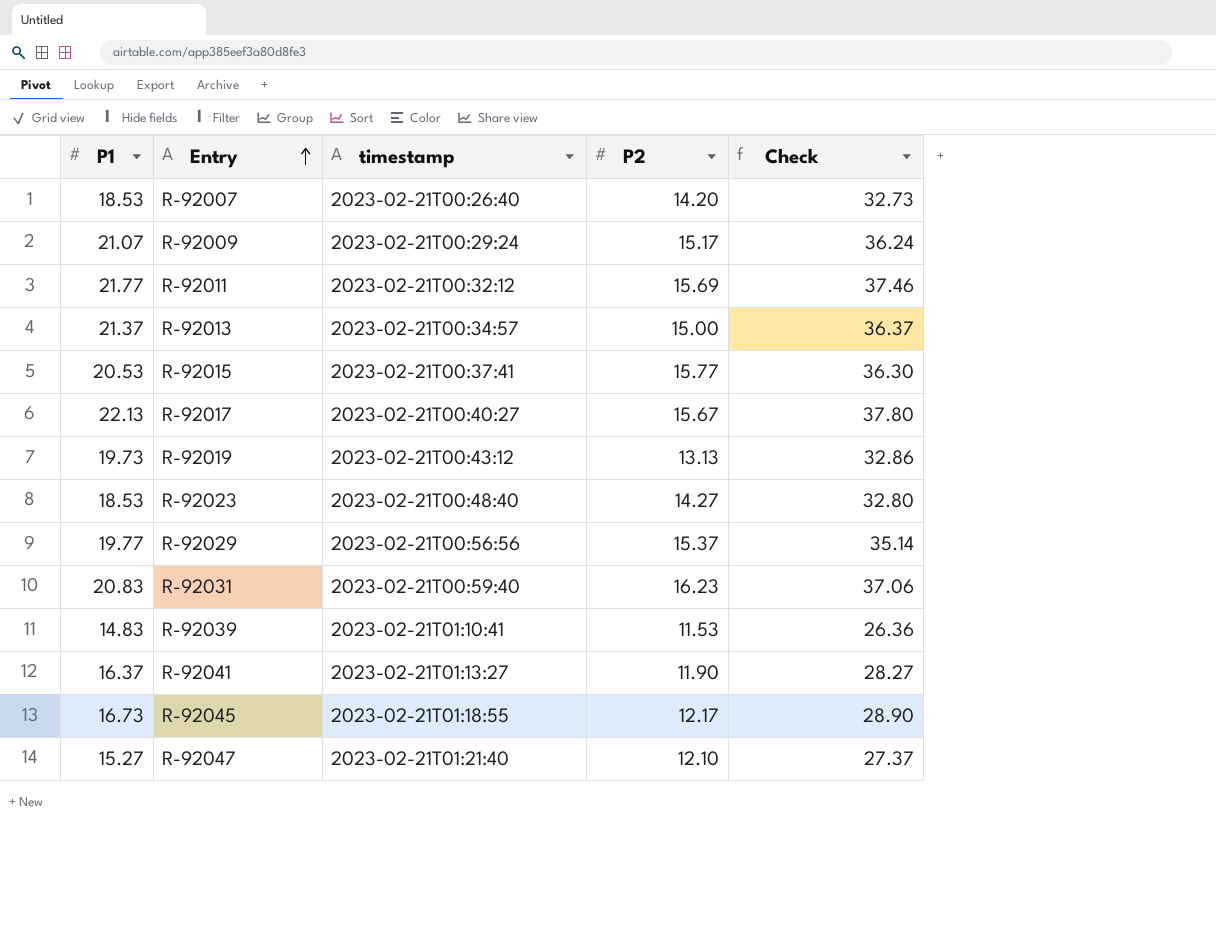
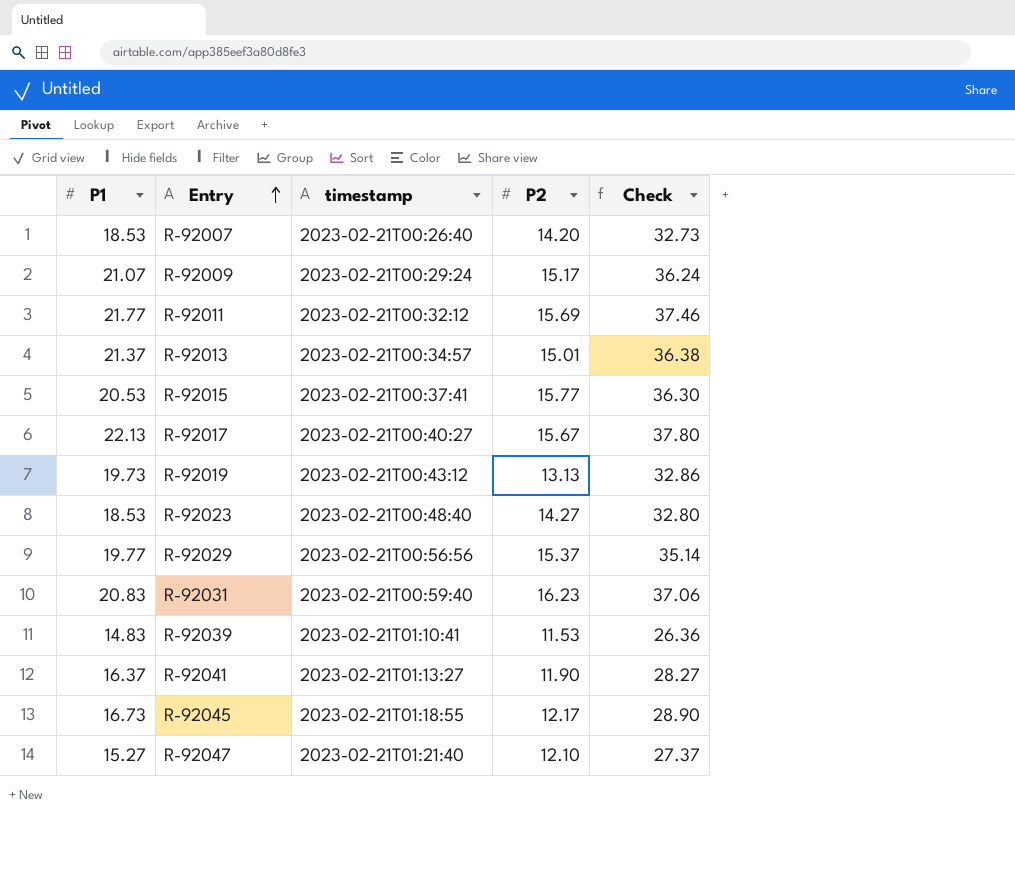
R-92013 | P2: 15.00 -> 15.01
R-92013 | Check: 36.37 -> 36.38

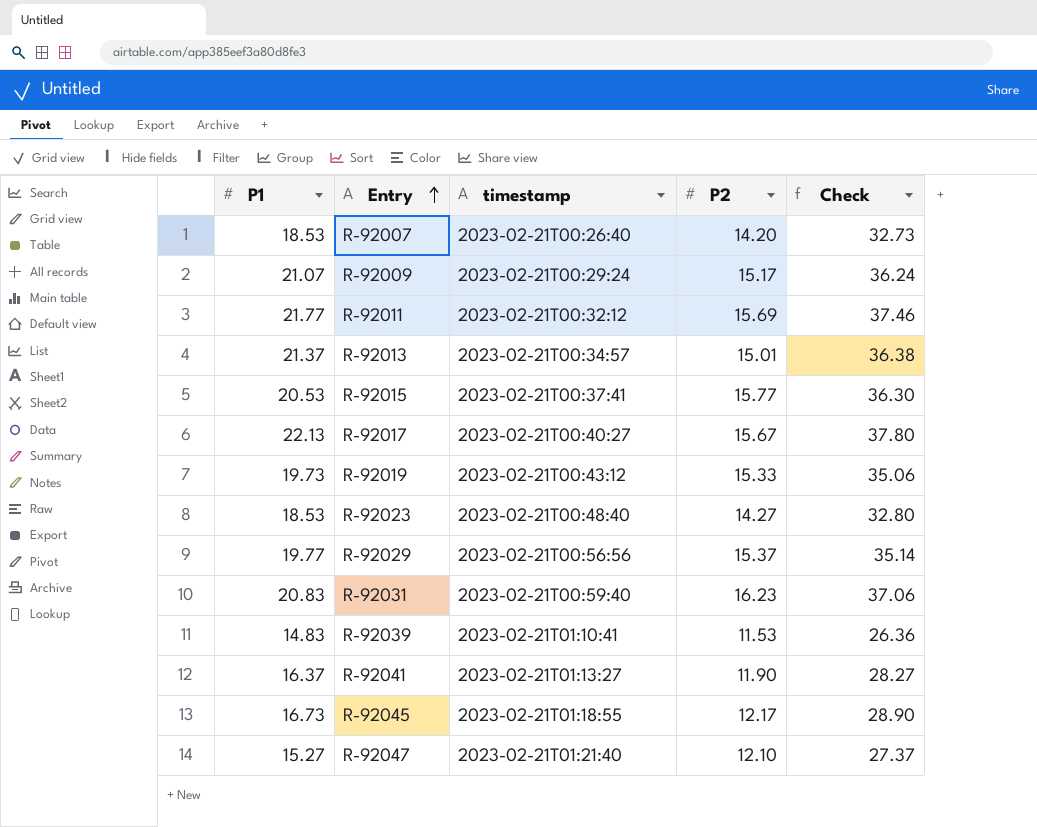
R-92019 | P2: 13.13 -> 15.33
R-92019 | Check: 32.86 -> 35.06

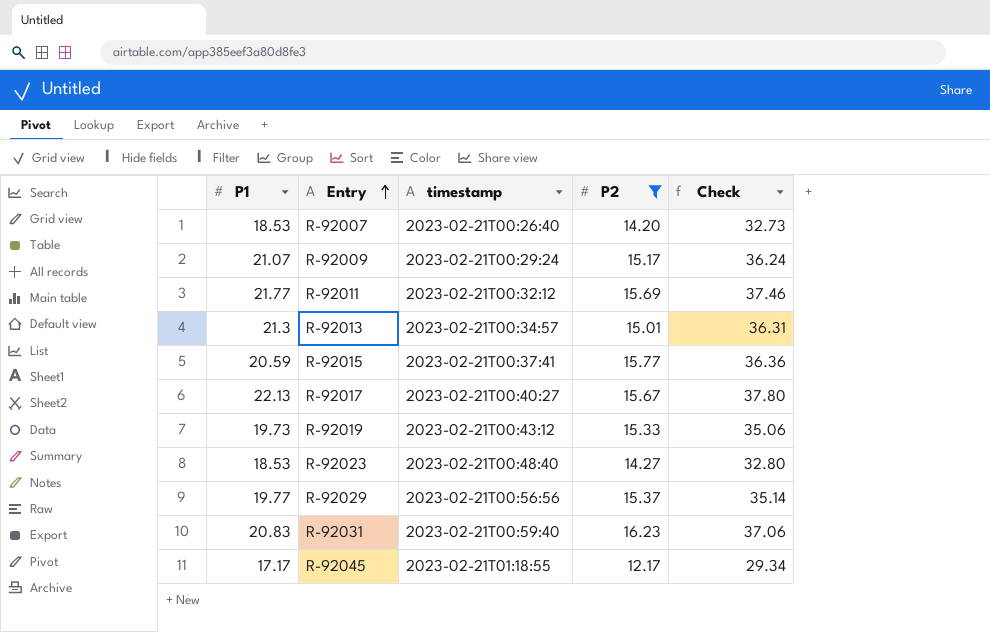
filter: none -> P2 >= 12.17
R-92013 | P1: 21.37 -> 21.3
R-92013 | Check: 36.38 -> 36.31
R-92015 | P1: 20.53 -> 20.59
R-92015 | Check: 36.30 -> 36.36
R-92045 | P1: 16.73 -> 17.17
R-92045 | Check: 28.90 -> 29.34

